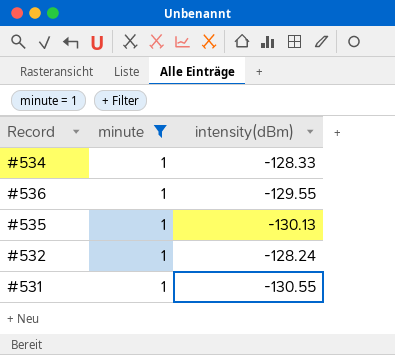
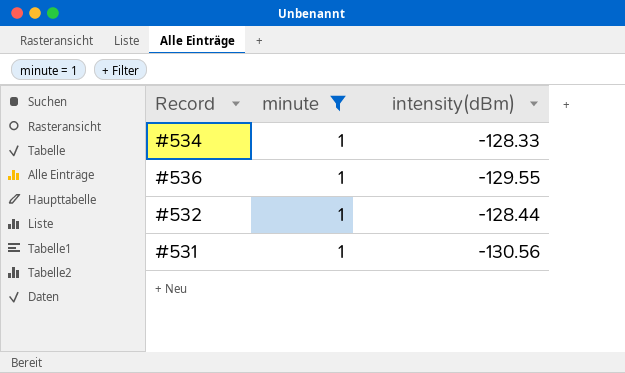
row #535: 1 | -130.13 -> none
#532 | intensity(dBm): -128.24 -> -128.44
#531 | intensity(dBm): -130.55 -> -130.56

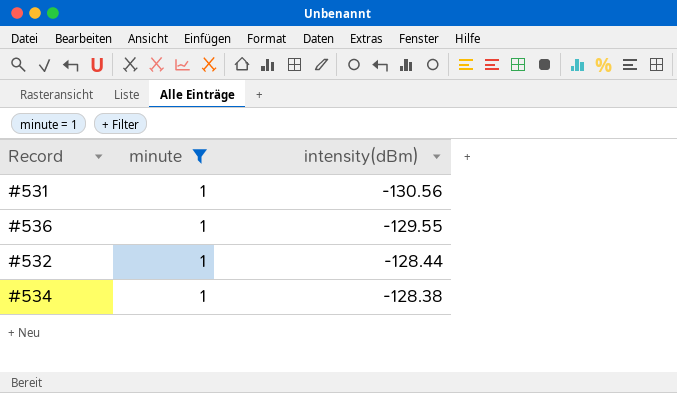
row order: none -> intensity(dBm) ascending
#534 | intensity(dBm): -128.33 -> -128.38

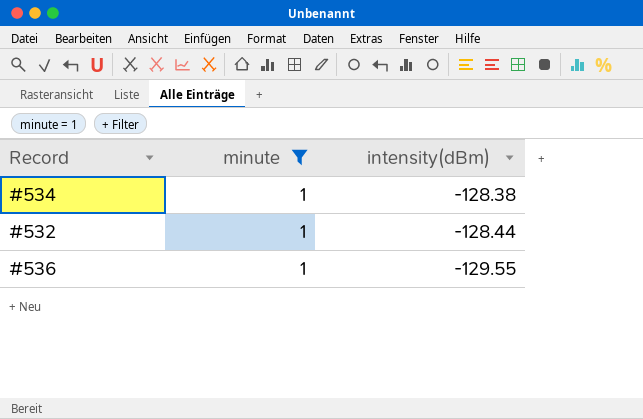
row order: intensity(dBm) ascending -> intensity(dBm) descending
row #531: 1 | -130.56 -> none

